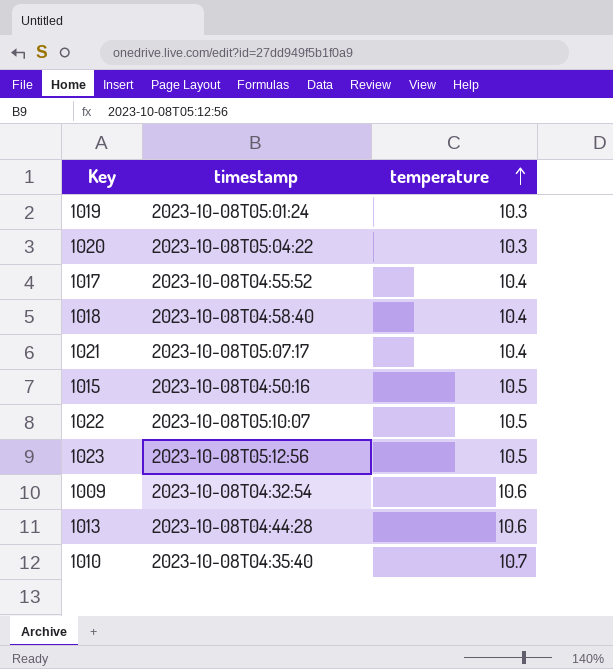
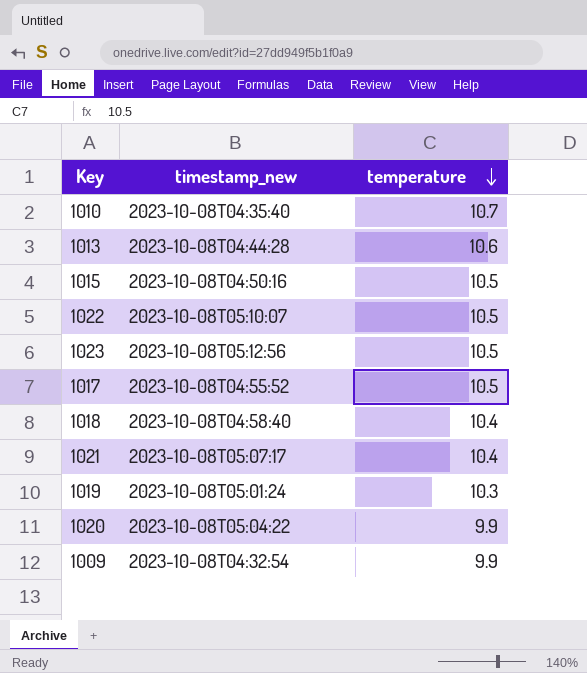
row order: temperature ascending -> temperature descending
column name: timestamp -> timestamp_new
1017 | temperature: 10.4 -> 10.5
1020 | temperature: 10.3 -> 9.9
1009 | temperature: 10.6 -> 9.9

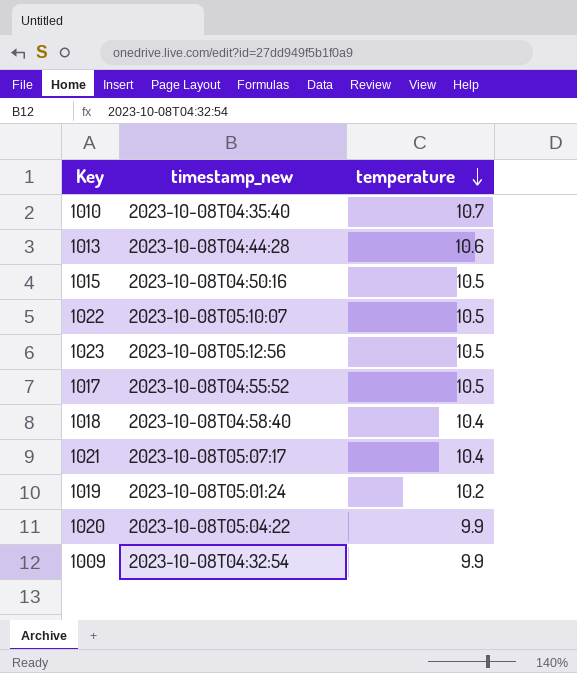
1019 | temperature: 10.3 -> 10.2

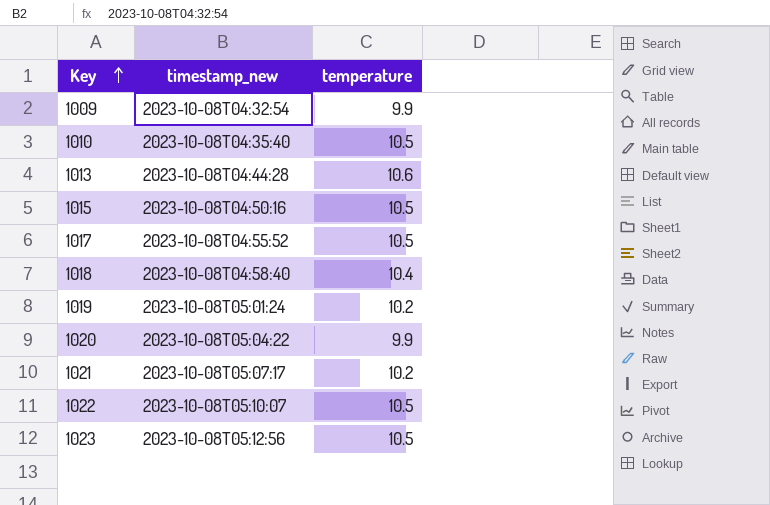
row order: temperature descending -> Key ascending
1010 | temperature: 10.7 -> 10.5
1021 | temperature: 10.4 -> 10.2

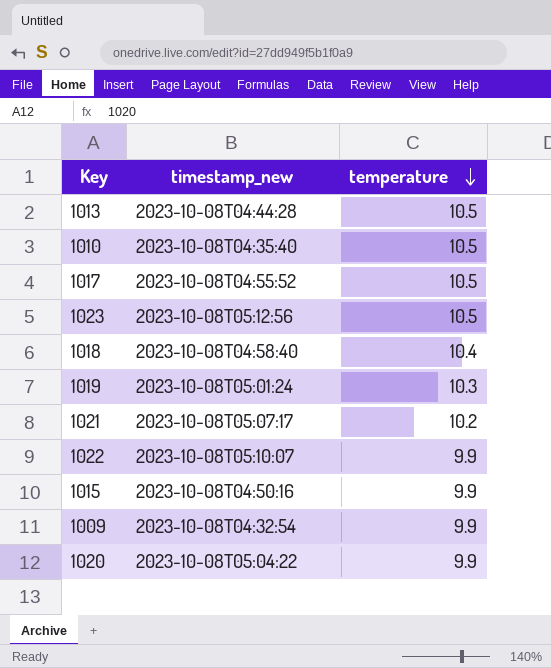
row order: Key ascending -> temperature descending
1013 | temperature: 10.6 -> 10.5
1019 | temperature: 10.2 -> 10.3
1022 | temperature: 10.5 -> 9.9
1015 | temperature: 10.5 -> 9.9

